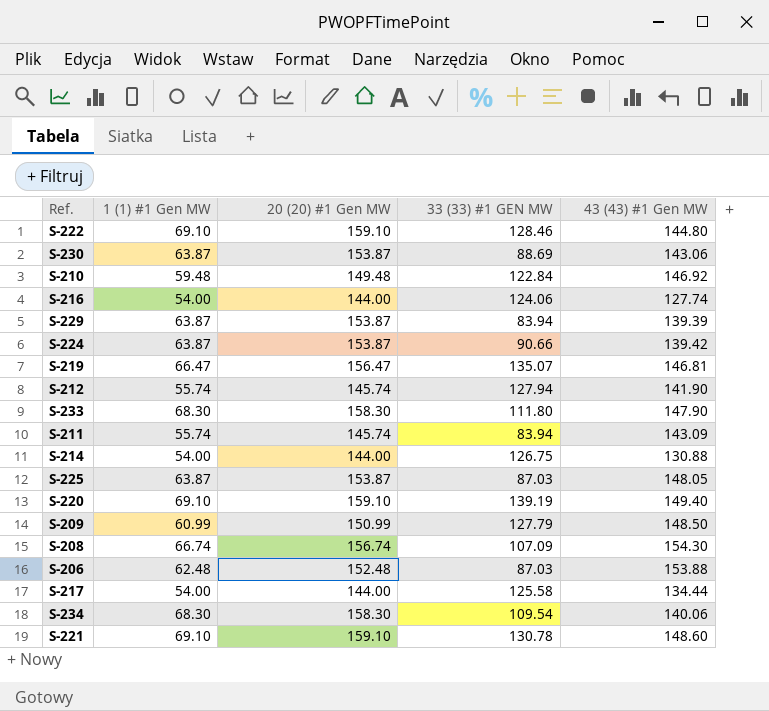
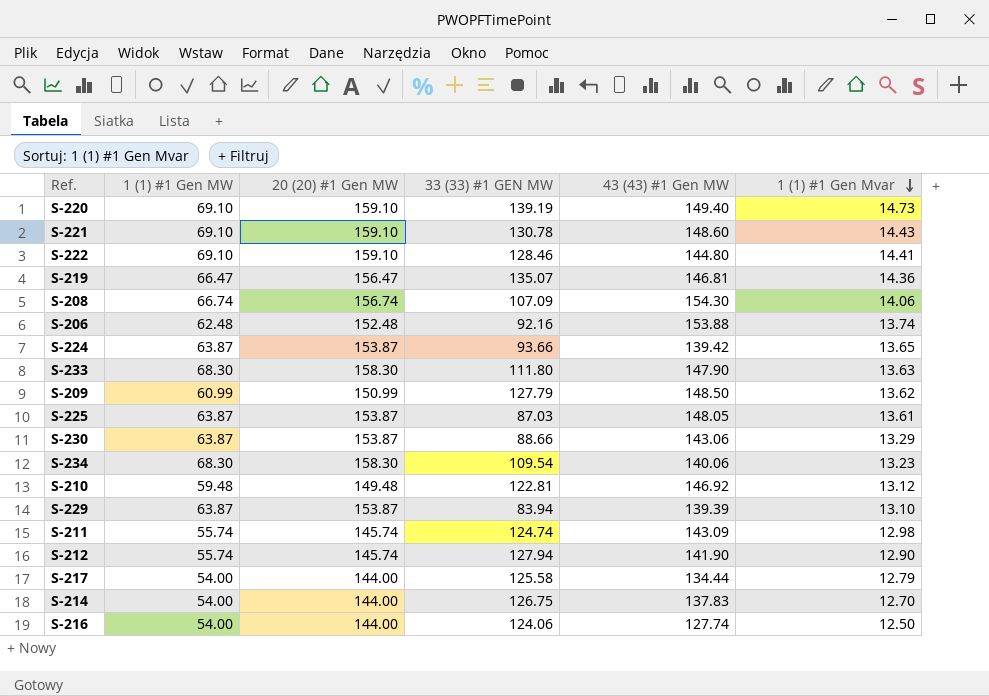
row order: none -> 1 (1) #1 Gen Mvar descending
column 1 (1) #1 Gen Mvar | position: none -> 6
S-206 | 33 (33) #1 GEN MW: 87.03 -> 92.16
S-224 | 33 (33) #1 GEN MW: 90.66 -> 93.66
S-230 | 33 (33) #1 GEN MW: 88.69 -> 88.66
S-210 | 33 (33) #1 GEN MW: 122.84 -> 122.81
S-211 | 33 (33) #1 GEN MW: 83.94 -> 124.74
S-214 | 43 (43) #1 Gen MW: 130.88 -> 137.83

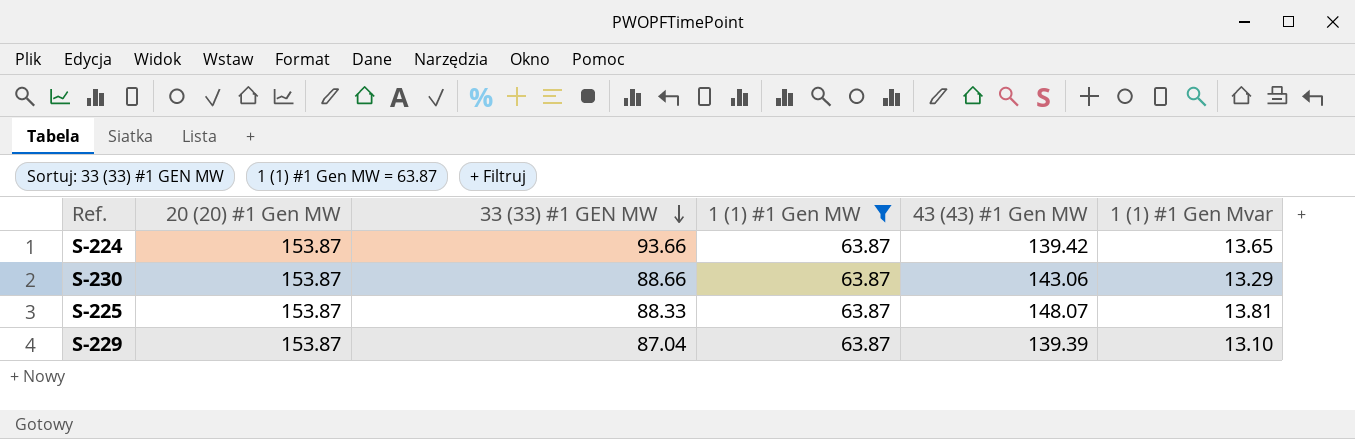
filter: none -> 1 (1) #1 Gen MW = 63.87
row order: 1 (1) #1 Gen Mvar descending -> 33 (33) #1 GEN MW descending
column 1 (1) #1 Gen MW | position: 2 -> 4
S-225 | 33 (33) #1 GEN MW: 87.03 -> 88.33
S-225 | 43 (43) #1 Gen MW: 148.05 -> 148.07
S-225 | 1 (1) #1 Gen Mvar: 13.61 -> 13.81
S-229 | 33 (33) #1 GEN MW: 83.94 -> 87.04

